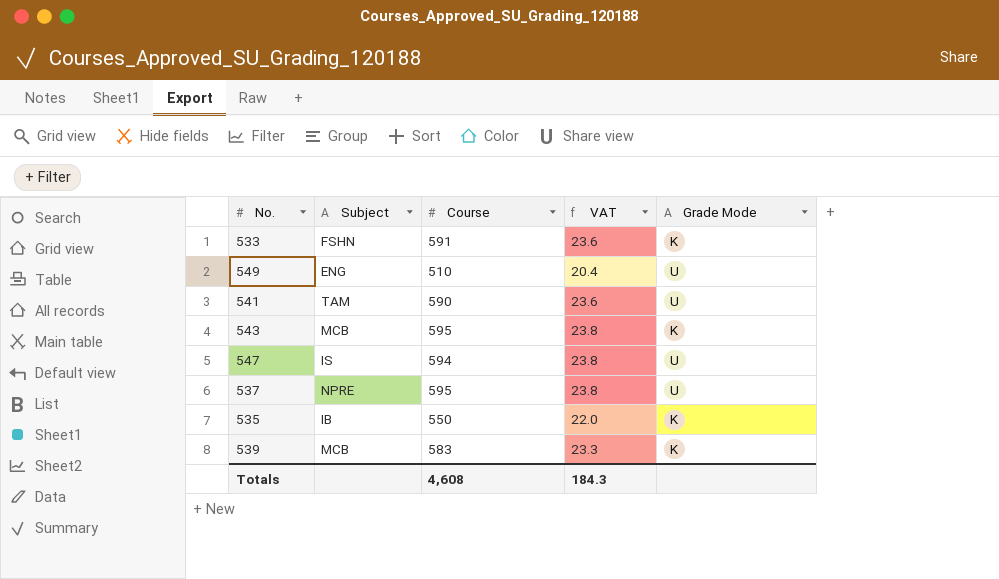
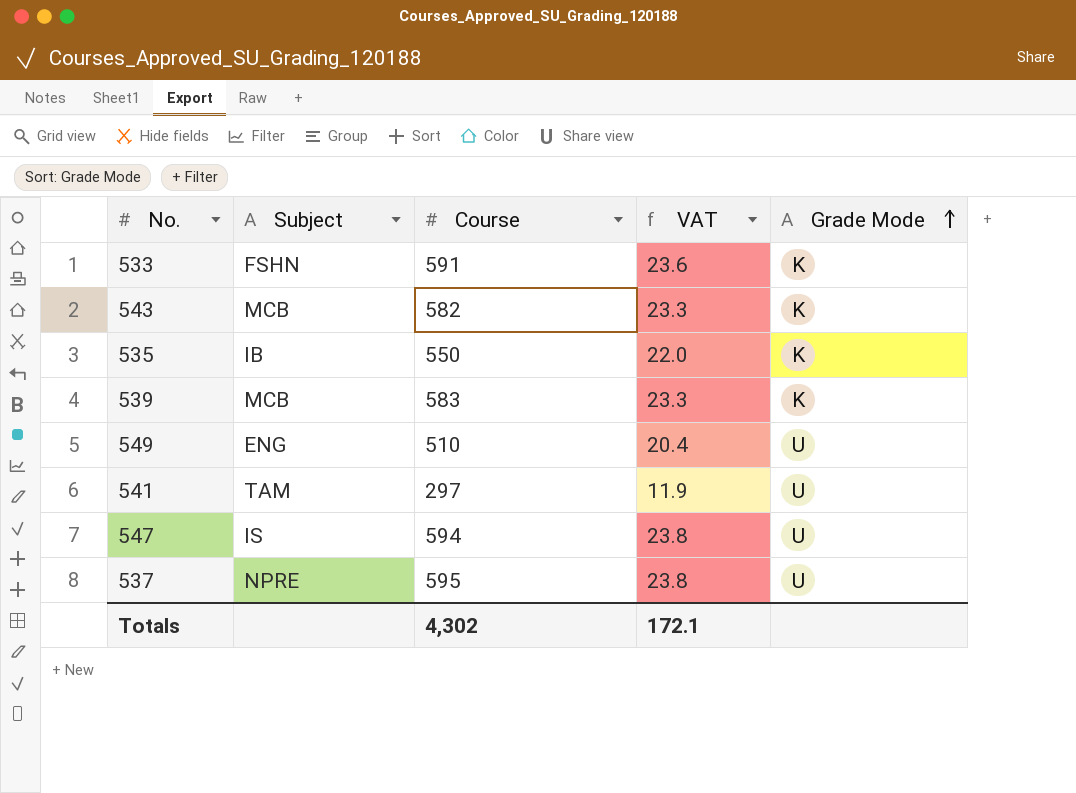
row order: none -> Grade Mode ascending
543 | Course: 595 -> 582
543 | VAT: 23.8 -> 23.3
541 | Course: 590 -> 297
541 | VAT: 23.6 -> 11.9
Totals | Course: 4,608 -> 4,302
Totals | VAT: 184.3 -> 172.1

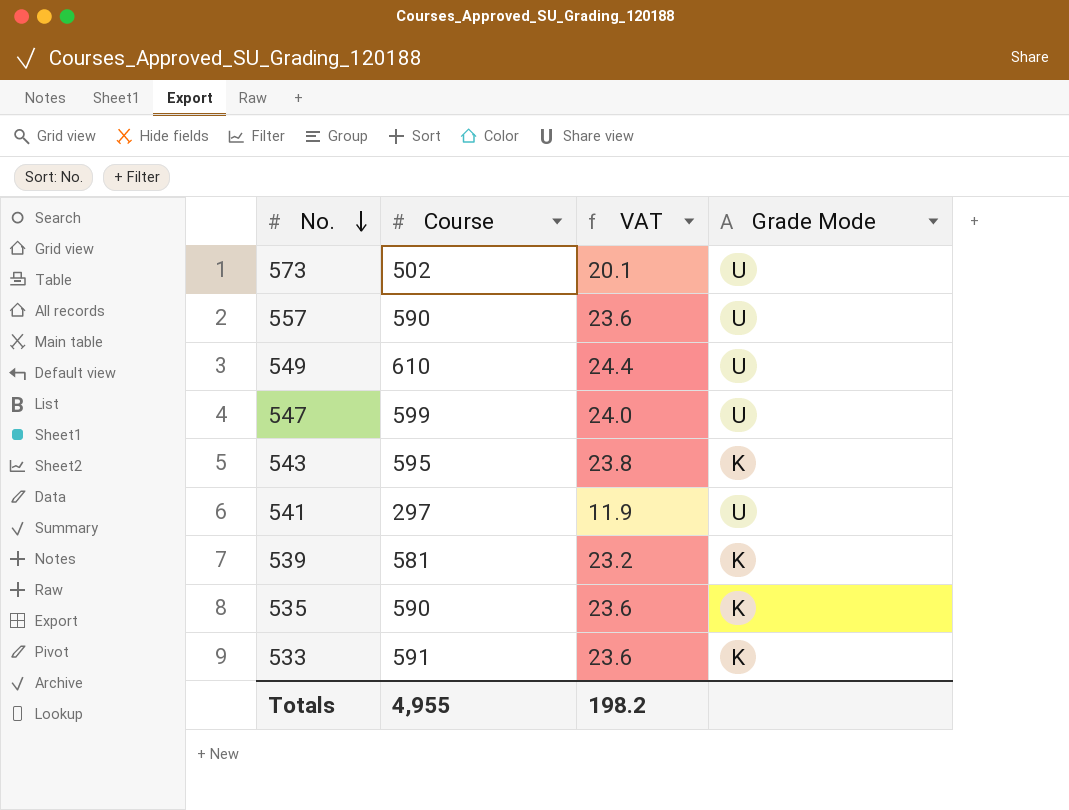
row order: Grade Mode ascending -> No. descending
column Subject | position: 2 -> none
row 537: NPRE | 595 | 23.8 | U -> none
row 573: none -> 502 | 20.1 | U
row 557: none -> 590 | 23.6 | U
549 | Course: 510 -> 610
549 | VAT: 20.4 -> 24.4
547 | Course: 594 -> 599
547 | VAT: 23.8 -> 24.0
543 | Course: 582 -> 595
543 | VAT: 23.3 -> 23.8
539 | Course: 583 -> 581
539 | VAT: 23.3 -> 23.2
535 | Course: 550 -> 590
535 | VAT: 22.0 -> 23.6
Totals | Course: 4,302 -> 4,955
Totals | VAT: 172.1 -> 198.2

